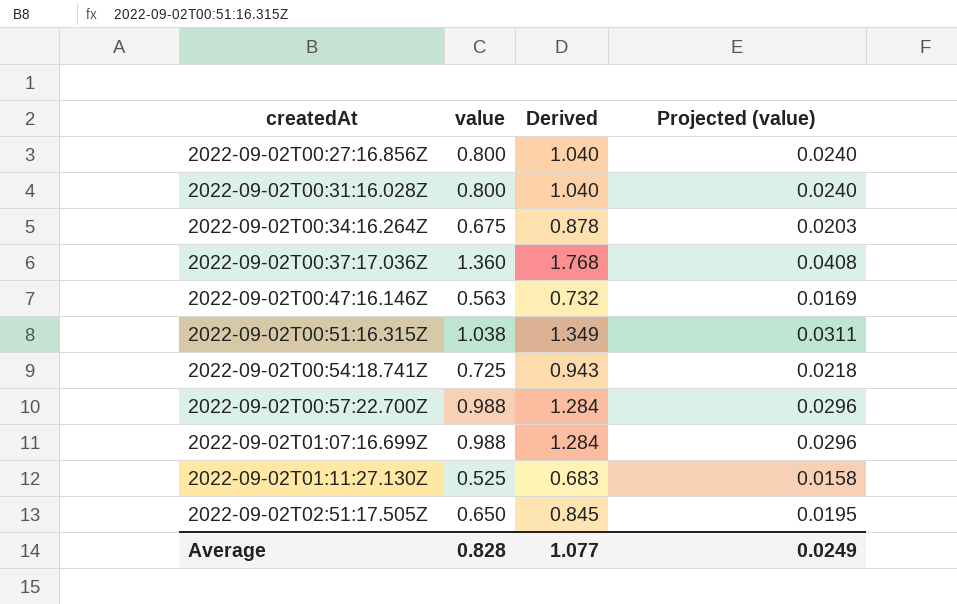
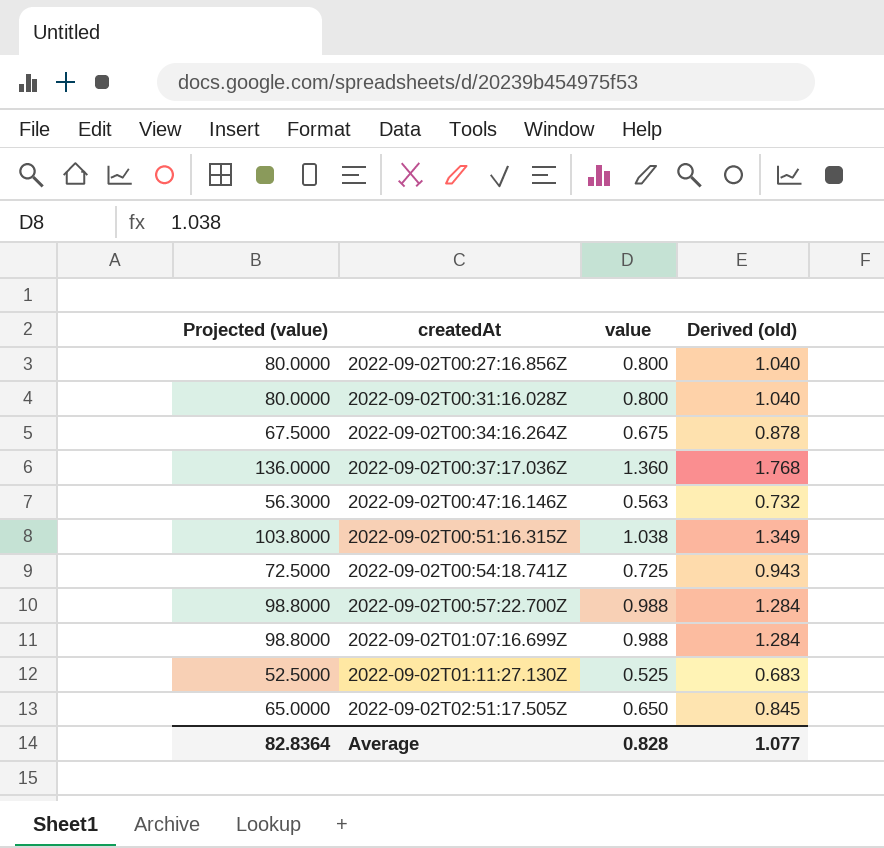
column Projected (value) | formula: [value] * 0.03 -> [value] * 100
column Projected (value) | position: 4 -> 1
column name: Derived -> Derived (old)
Average | Projected (value): 0.0249 -> 82.8364

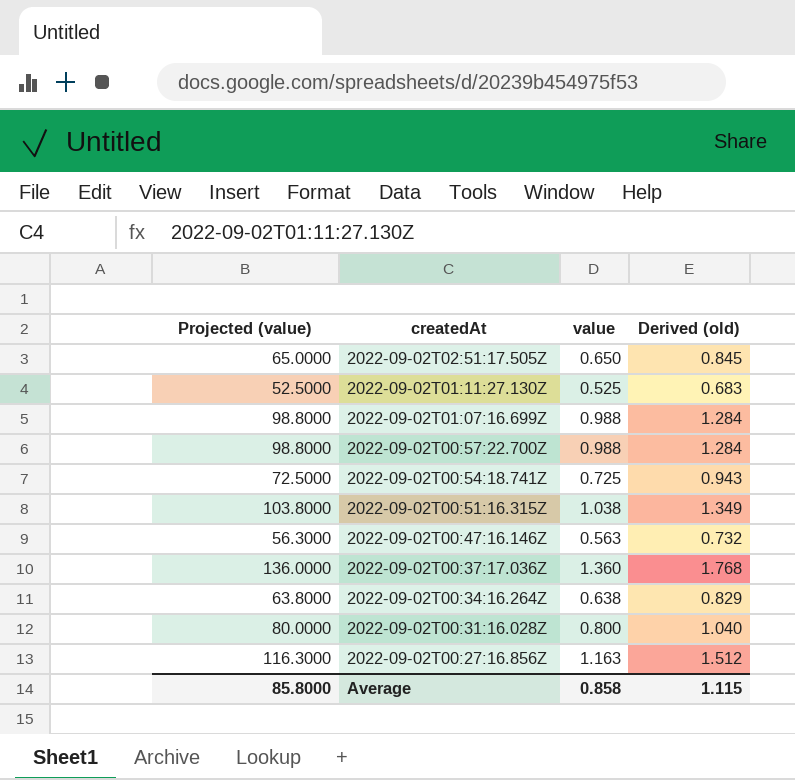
row order: createdAt ascending -> createdAt descending
2022-09-02T00:34:16.264Z | Projected (value): 67.5000 -> 63.8000
2022-09-02T00:34:16.264Z | value: 0.675 -> 0.638
2022-09-02T00:34:16.264Z | Derived (old): 0.878 -> 0.829
2022-09-02T00:27:16.856Z | Projected (value): 80.0000 -> 116.3000
2022-09-02T00:27:16.856Z | value: 0.800 -> 1.163
2022-09-02T00:27:16.856Z | Derived (old): 1.040 -> 1.512
Average | Projected (value): 82.8364 -> 85.8000
Average | value: 0.828 -> 0.858
Average | Derived (old): 1.077 -> 1.115

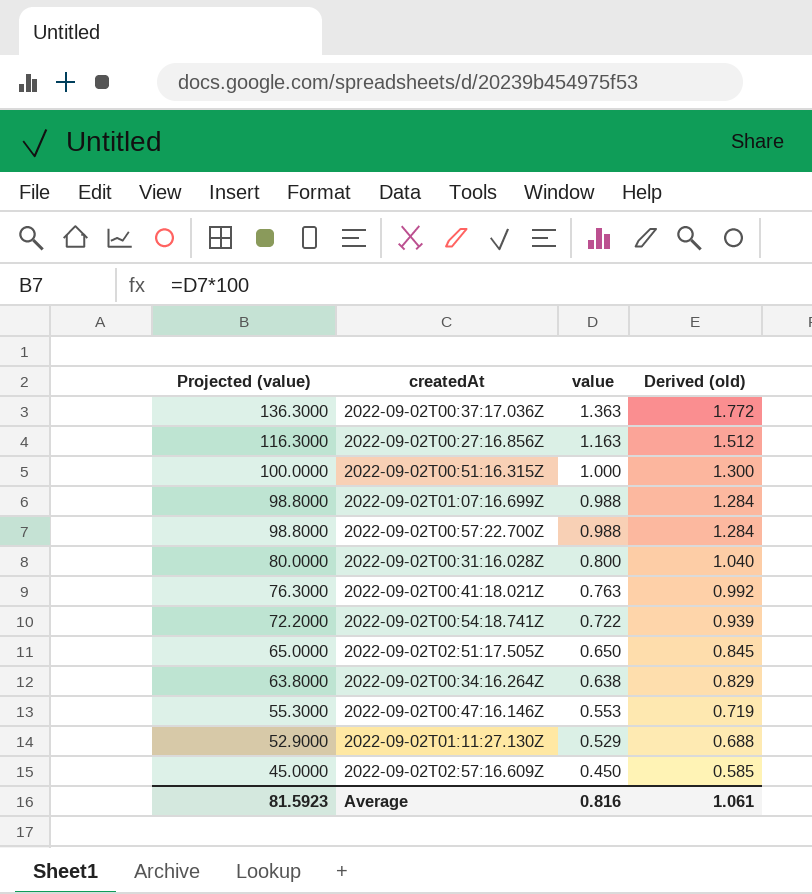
row order: createdAt descending -> Projected (value) descending
2022-09-02T00:37:17.036Z | Projected (value): 136.0000 -> 136.3000
2022-09-02T00:37:17.036Z | value: 1.360 -> 1.363
2022-09-02T00:37:17.036Z | Derived (old): 1.768 -> 1.772
2022-09-02T00:51:16.315Z | Projected (value): 103.8000 -> 100.0000
2022-09-02T00:51:16.315Z | value: 1.038 -> 1.000
2022-09-02T00:51:16.315Z | Derived (old): 1.349 -> 1.300
row 2022-09-02T00:41:18.021Z: none -> 76.3000 | 0.763 | 0.992
2022-09-02T00:54:18.741Z | Projected (value): 72.5000 -> 72.2000
2022-09-02T00:54:18.741Z | value: 0.725 -> 0.722
2022-09-02T00:54:18.741Z | Derived (old): 0.943 -> 0.939
2022-09-02T00:47:16.146Z | Projected (value): 56.3000 -> 55.3000
2022-09-02T00:47:16.146Z | value: 0.563 -> 0.553
2022-09-02T00:47:16.146Z | Derived (old): 0.732 -> 0.719
2022-09-02T01:11:27.130Z | Projected (value): 52.5000 -> 52.9000
2022-09-02T01:11:27.130Z | value: 0.525 -> 0.529
2022-09-02T01:11:27.130Z | Derived (old): 0.683 -> 0.688
row 2022-09-02T02:57:16.609Z: none -> 45.0000 | 0.450 | 0.585
Average | Projected (value): 85.8000 -> 81.5923
Average | value: 0.858 -> 0.816
Average | Derived (old): 1.115 -> 1.061

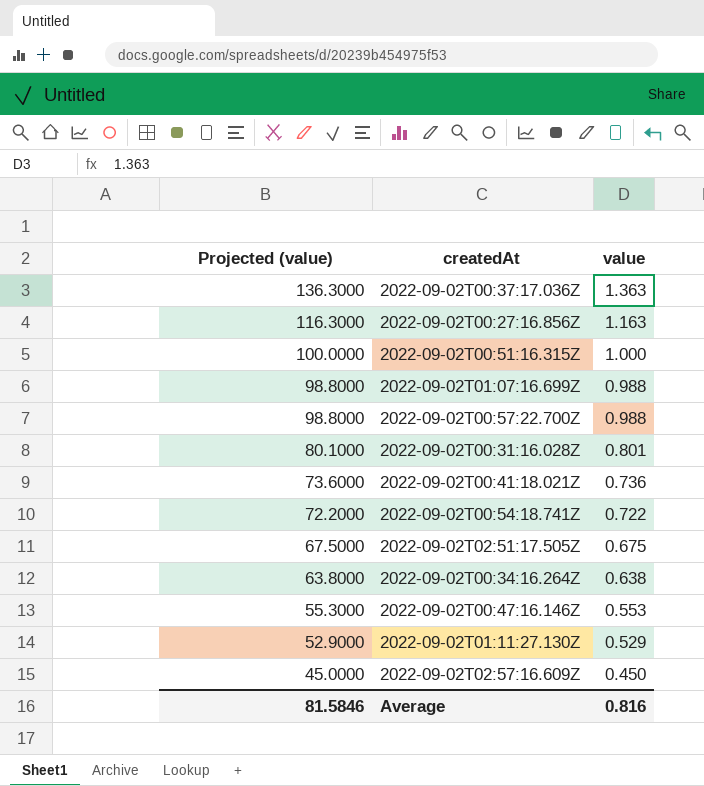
column Derived (old) | formula: [value] * 1.3 -> none
2022-09-02T00:31:16.028Z | Projected (value): 80.0000 -> 80.1000
2022-09-02T00:31:16.028Z | value: 0.800 -> 0.801
2022-09-02T00:41:18.021Z | Projected (value): 76.3000 -> 73.6000
2022-09-02T00:41:18.021Z | value: 0.763 -> 0.736
2022-09-02T02:51:17.505Z | Projected (value): 65.0000 -> 67.5000
2022-09-02T02:51:17.505Z | value: 0.650 -> 0.675
Average | Projected (value): 81.5923 -> 81.5846

